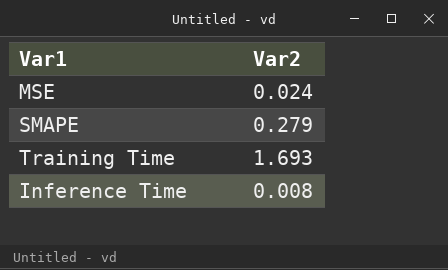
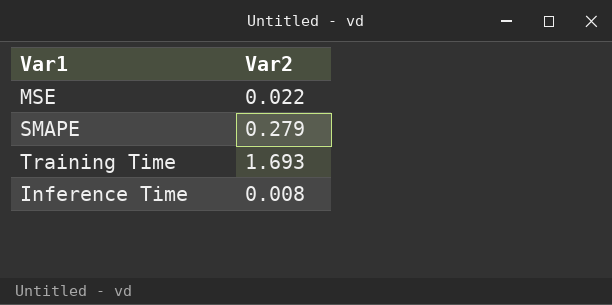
MSE | Var2: 0.024 -> 0.022

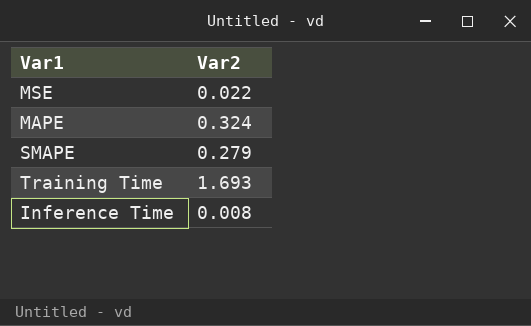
row MAPE: none -> 0.324

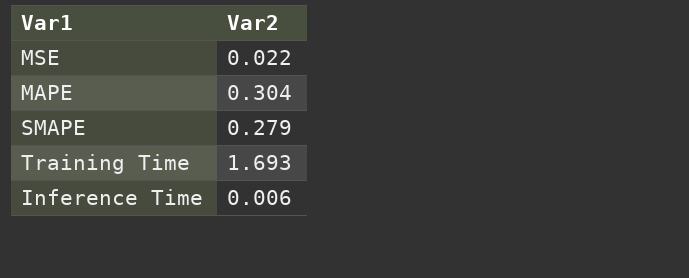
MAPE | Var2: 0.324 -> 0.304
Inference Time | Var2: 0.008 -> 0.006

